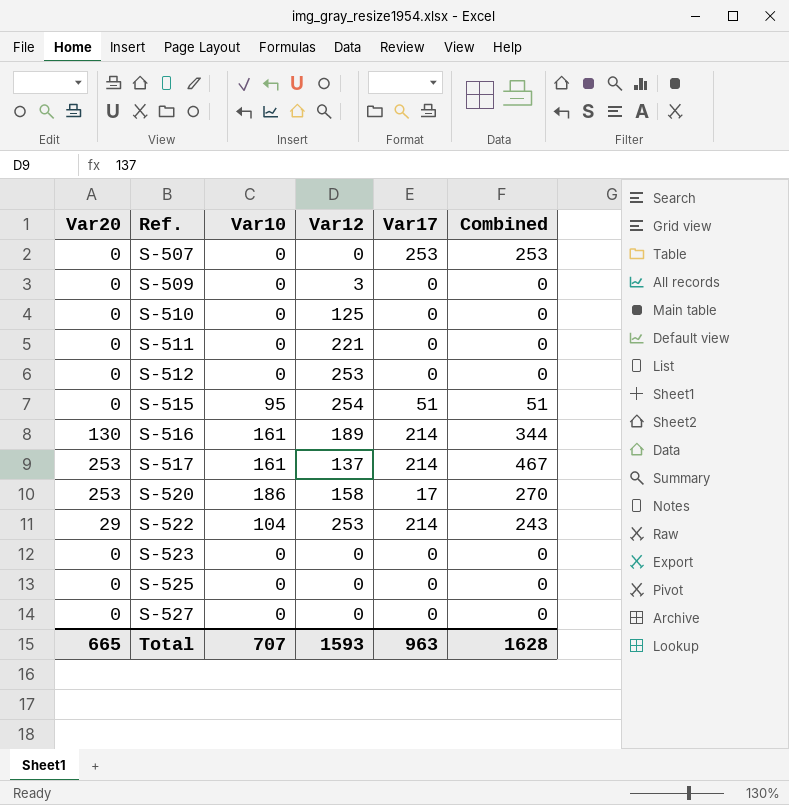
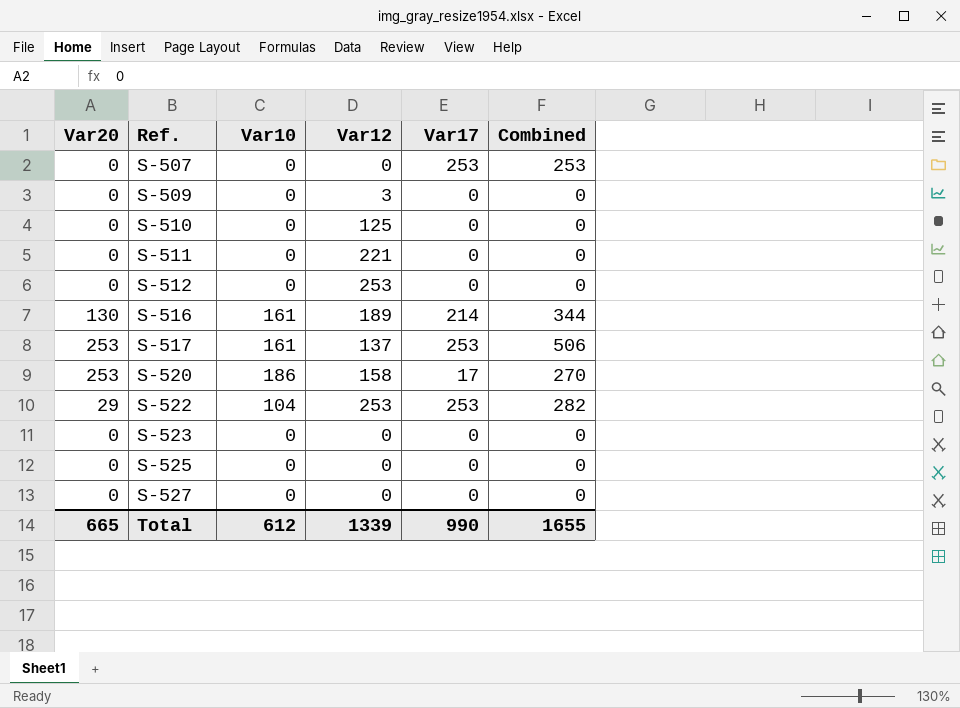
row S-515: 0 | 95 | 254 | 51 | 51 -> none
S-517 | Var17: 214 -> 253
S-517 | Combined: 467 -> 506
S-522 | Var17: 214 -> 253
S-522 | Combined: 243 -> 282
Total | Var10: 707 -> 612
Total | Var12: 1593 -> 1339
Total | Var17: 963 -> 990
Total | Combined: 1628 -> 1655

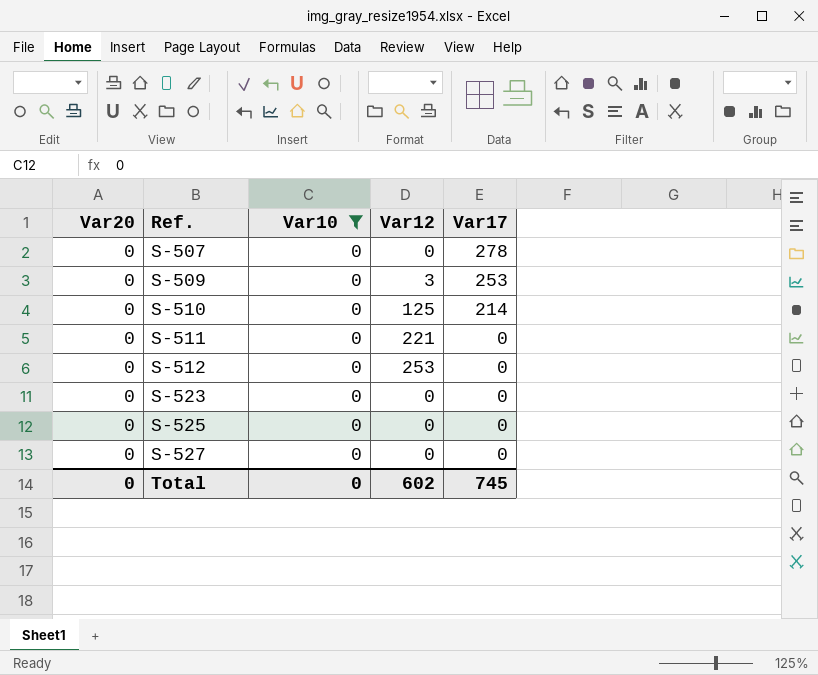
filter: none -> Var10 = 0
column Combined | formula: [Var20] + [Var17] -> none
S-507 | Var17: 253 -> 278
S-509 | Var17: 0 -> 253
S-510 | Var17: 0 -> 214
Total | Var20: 665 -> 0
Total | Var10: 612 -> 0
Total | Var12: 1339 -> 602
Total | Var17: 990 -> 745

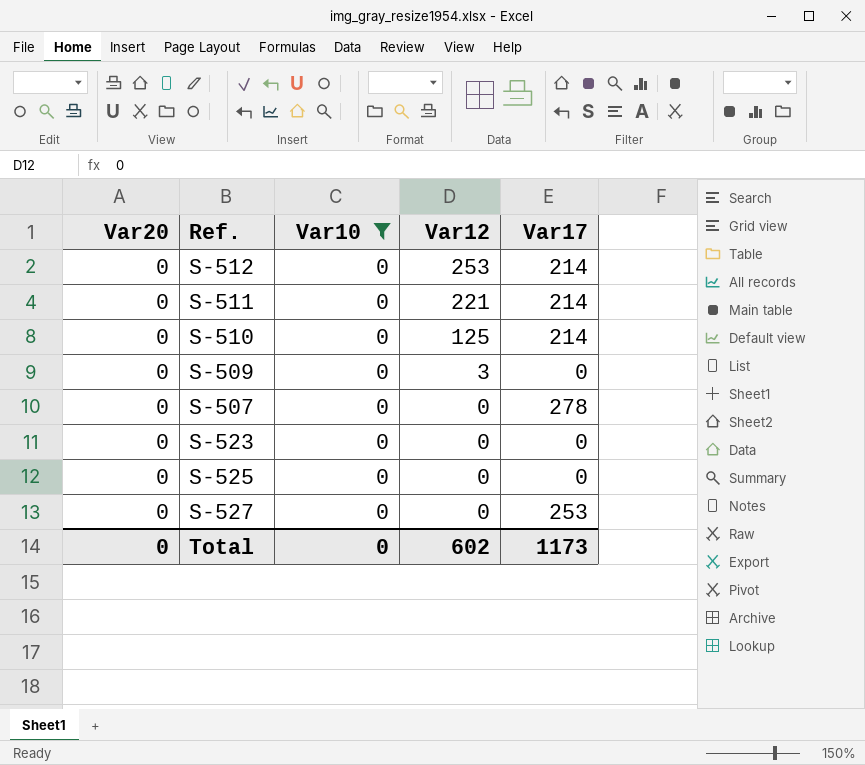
row order: Ref. ascending -> Var12 descending
S-512 | Var17: 0 -> 214
S-511 | Var17: 0 -> 214
S-509 | Var17: 253 -> 0
S-527 | Var17: 0 -> 253
Total | Var17: 745 -> 1173

